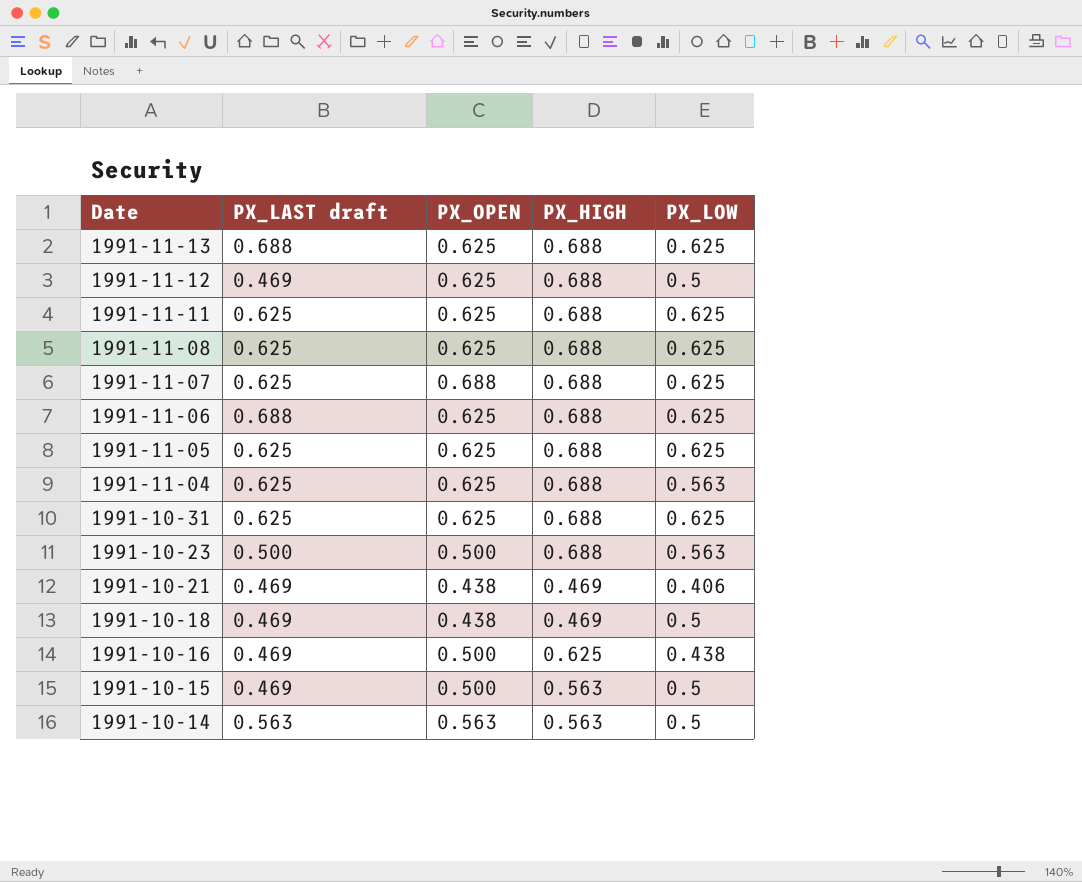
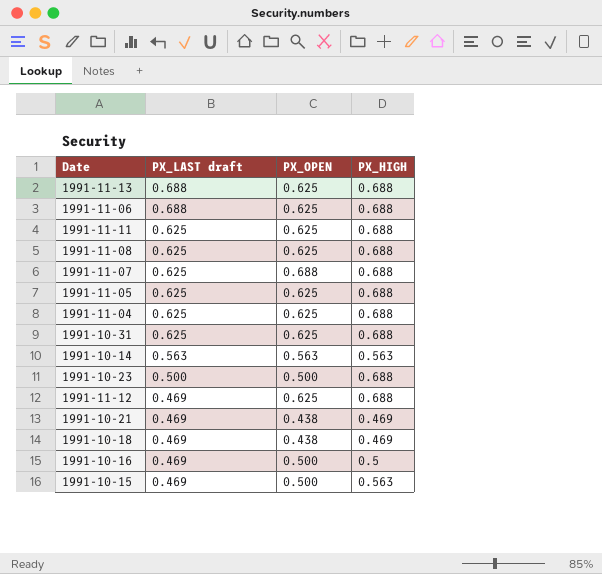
row order: Date descending -> PX_LAST draft descending
column PX_LOW | position: 5 -> none
1991-10-16 | PX_HIGH: 0.625 -> 0.5

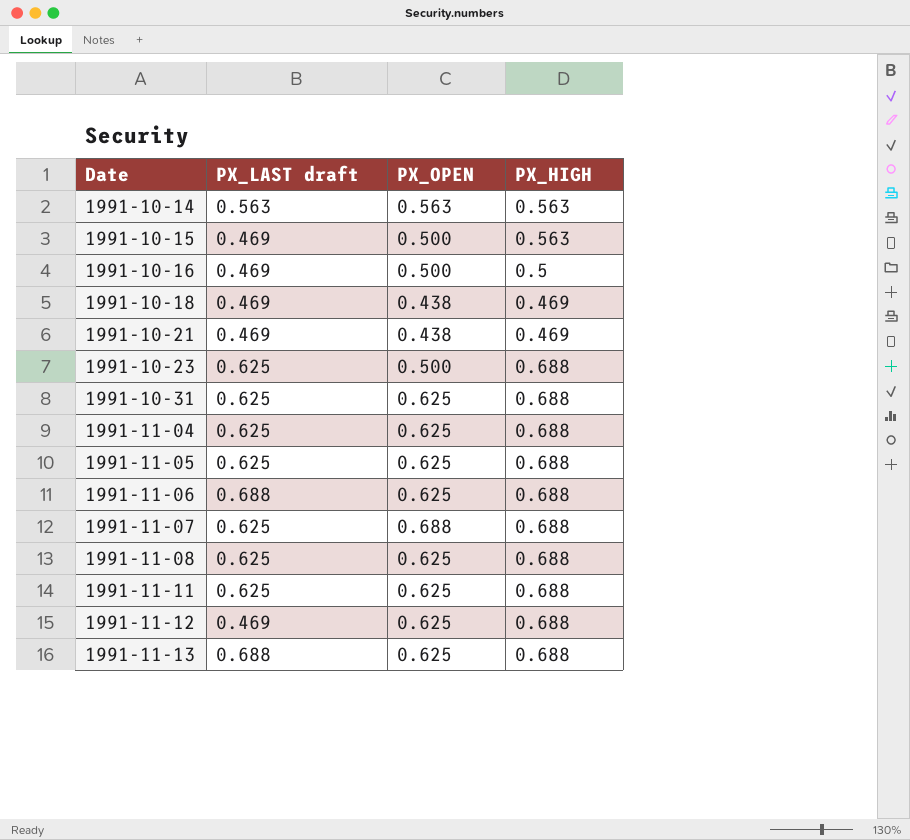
row order: PX_LAST draft descending -> Date ascending
1991-10-23 | PX_LAST draft: 0.500 -> 0.625

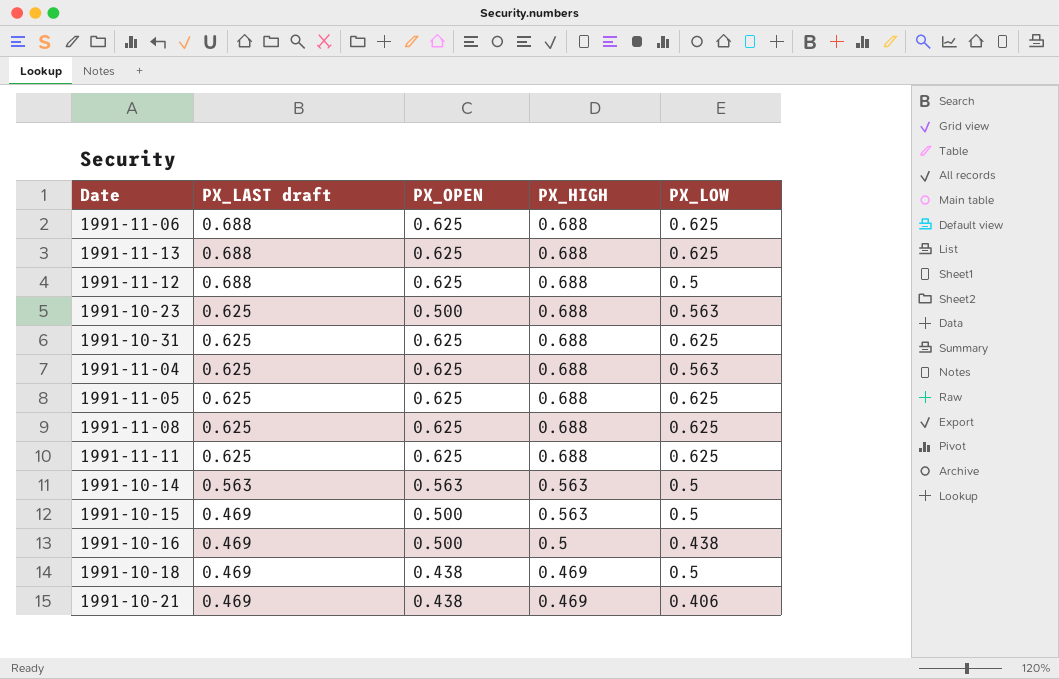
row order: Date ascending -> PX_LAST draft descending
column PX_LOW | position: none -> 5
row 1991-11-07: 0.625 | 0.688 | 0.688 -> none
1991-11-12 | PX_LAST draft: 0.469 -> 0.688

